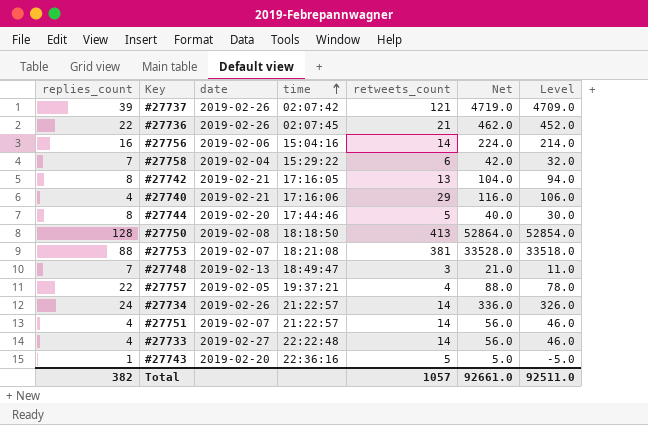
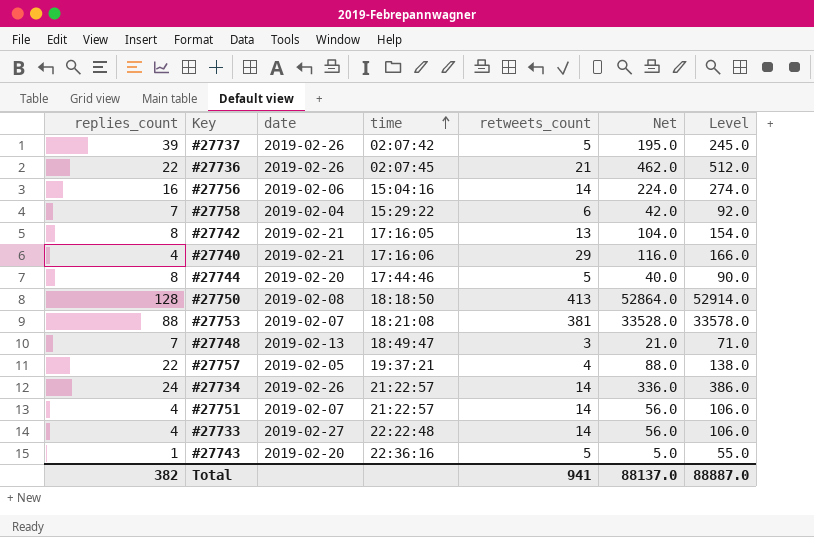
column Level | formula: [Net] - 10 -> [Net] + 50
#27737 | retweets_count: 121 -> 5
#27737 | Net: 4719.0 -> 195.0
Total | retweets_count: 1057 -> 941
Total | Net: 92661.0 -> 88137.0
Total | Level: 92511.0 -> 88887.0

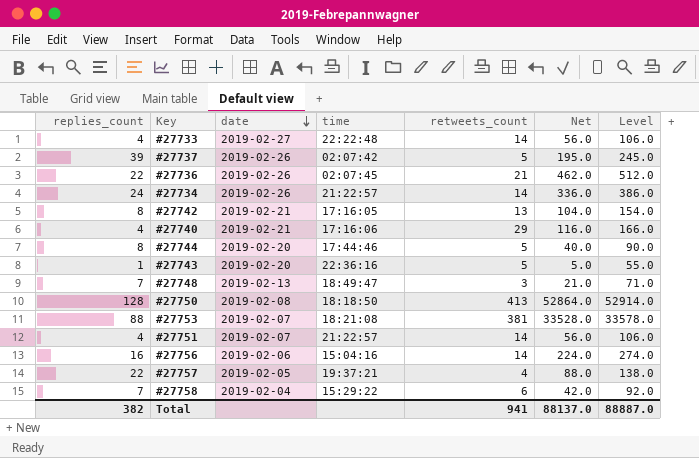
row order: time ascending -> date descending

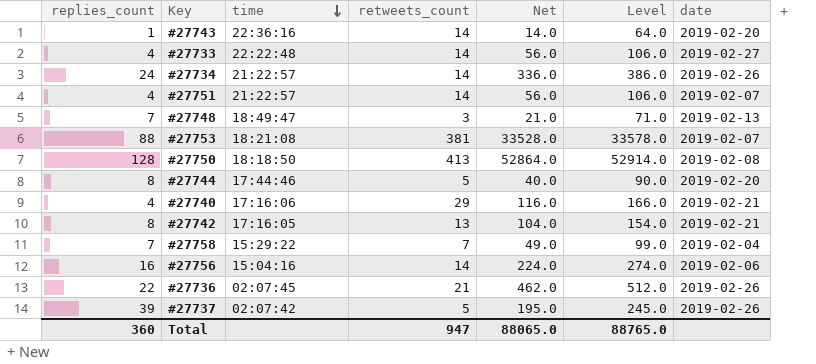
row order: date descending -> time descending
column date | position: 3 -> 7
row #27757: 22 | 2019-02-05 | 19:37:21 | 4 | 88.0 | 138.0 -> none
#27743 | retweets_count: 5 -> 14
#27743 | Net: 5.0 -> 14.0
#27743 | Level: 55.0 -> 64.0
#27758 | retweets_count: 6 -> 7
#27758 | Net: 42.0 -> 49.0
#27758 | Level: 92.0 -> 99.0
Total | replies_count: 382 -> 360
Total | retweets_count: 941 -> 947
Total | Net: 88137.0 -> 88065.0
Total | Level: 88887.0 -> 88765.0

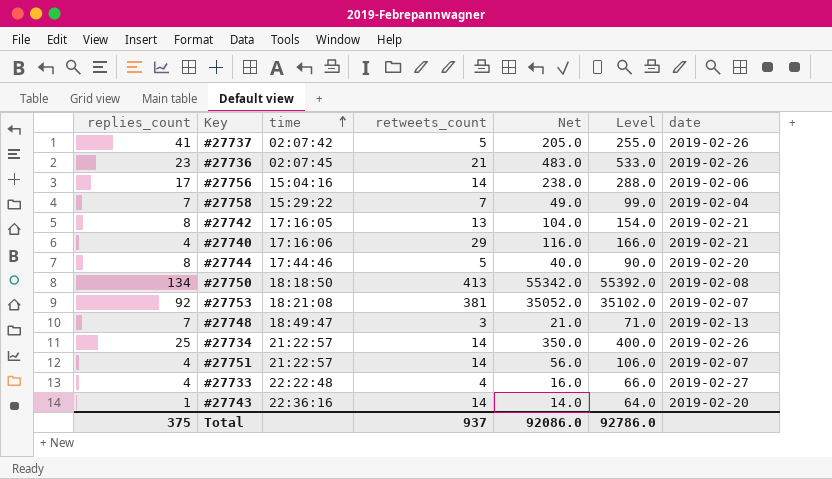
row order: time descending -> time ascending
#27737 | replies_count: 39 -> 41
#27737 | Net: 195.0 -> 205.0
#27737 | Level: 245.0 -> 255.0
#27736 | replies_count: 22 -> 23
#27736 | Net: 462.0 -> 483.0
#27736 | Level: 512.0 -> 533.0
#27756 | replies_count: 16 -> 17
#27756 | Net: 224.0 -> 238.0
#27756 | Level: 274.0 -> 288.0
#27750 | replies_count: 128 -> 134
#27750 | Net: 52864.0 -> 55342.0
#27750 | Level: 52914.0 -> 55392.0
#27753 | replies_count: 88 -> 92
#27753 | Net: 33528.0 -> 35052.0
#27753 | Level: 33578.0 -> 35102.0
#27734 | replies_count: 24 -> 25
#27734 | Net: 336.0 -> 350.0
#27734 | Level: 386.0 -> 400.0
#27733 | retweets_count: 14 -> 4
#27733 | Net: 56.0 -> 16.0
#27733 | Level: 106.0 -> 66.0
Total | replies_count: 360 -> 375
Total | retweets_count: 947 -> 937
Total | Net: 88065.0 -> 92086.0
Total | Level: 88765.0 -> 92786.0

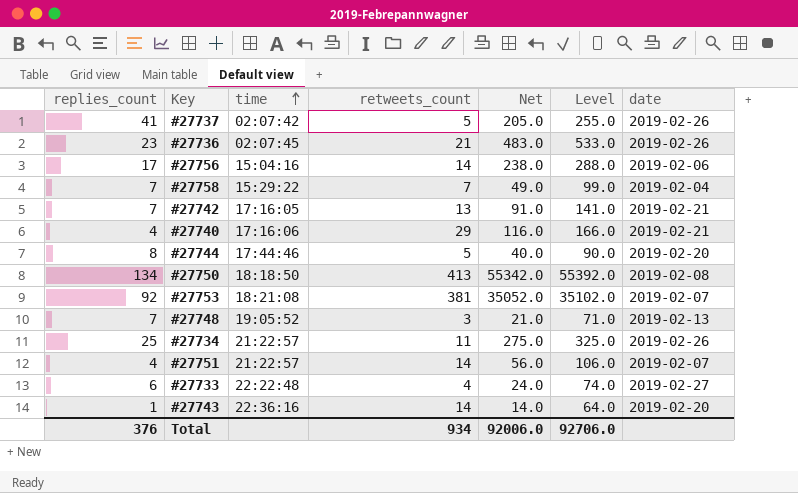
#27742 | replies_count: 8 -> 7
#27742 | Net: 104.0 -> 91.0
#27742 | Level: 154.0 -> 141.0
#27748 | time: 18:49:47 -> 19:05:52
#27734 | retweets_count: 14 -> 11
#27734 | Net: 350.0 -> 275.0
#27734 | Level: 400.0 -> 325.0
#27733 | replies_count: 4 -> 6
#27733 | Net: 16.0 -> 24.0
#27733 | Level: 66.0 -> 74.0
Total | replies_count: 375 -> 376
Total | retweets_count: 937 -> 934
Total | Net: 92086.0 -> 92006.0
Total | Level: 92786.0 -> 92706.0

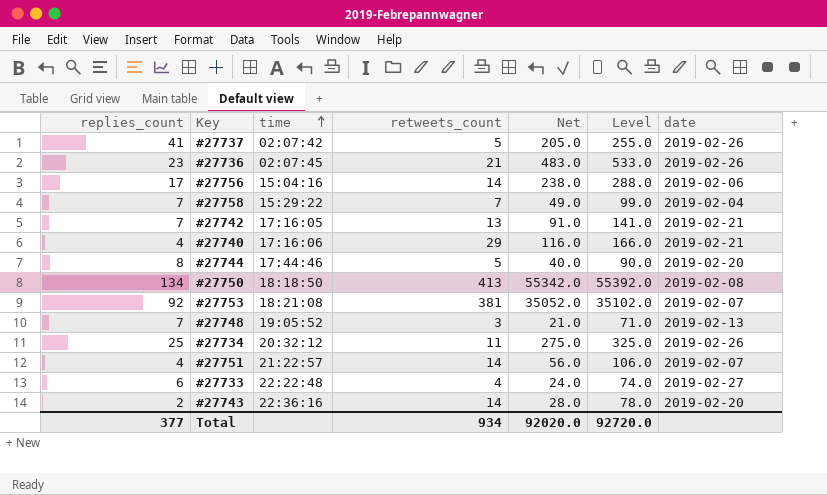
#27734 | time: 21:22:57 -> 20:32:12
#27743 | replies_count: 1 -> 2
#27743 | Net: 14.0 -> 28.0
#27743 | Level: 64.0 -> 78.0
Total | replies_count: 376 -> 377
Total | Net: 92006.0 -> 92020.0
Total | Level: 92706.0 -> 92720.0

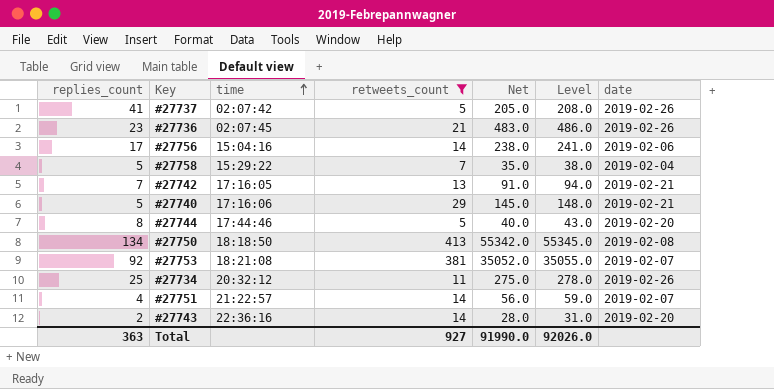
filter: none -> retweets_count >= 5
column Level | formula: [Net] + 50 -> [Net] + 3
#27758 | replies_count: 7 -> 5
#27758 | Net: 49.0 -> 35.0
#27740 | replies_count: 4 -> 5
#27740 | Net: 116.0 -> 145.0
Total | replies_count: 377 -> 363
Total | retweets_count: 934 -> 927
Total | Net: 92020.0 -> 91990.0
Total | Level: 92720.0 -> 92026.0

